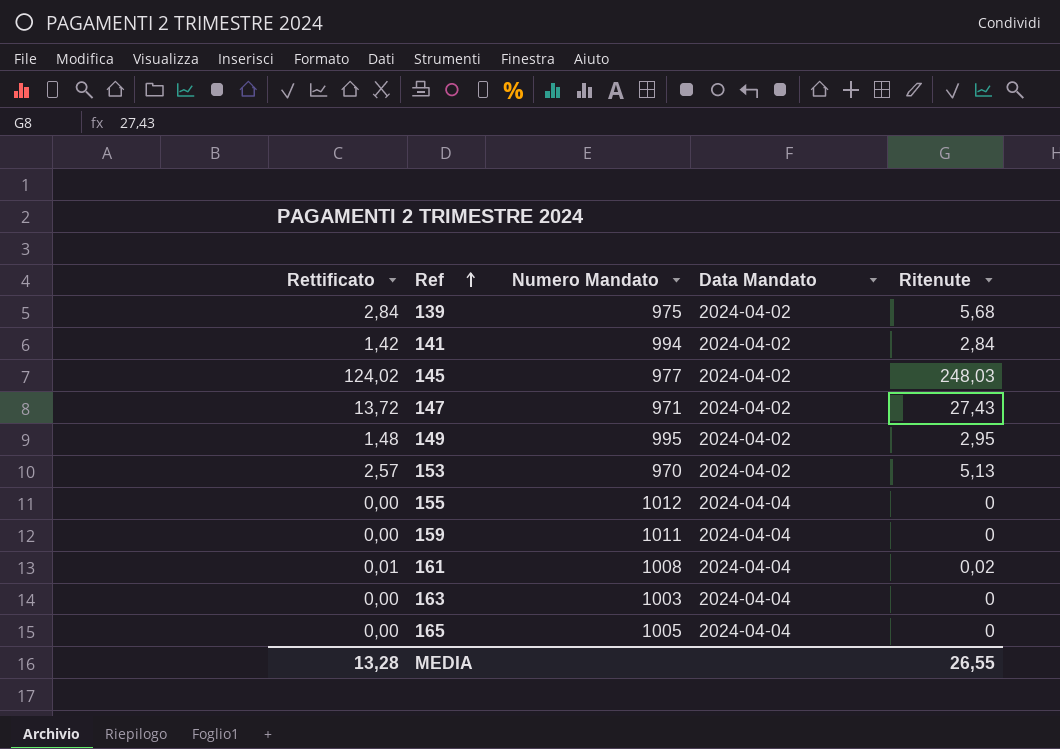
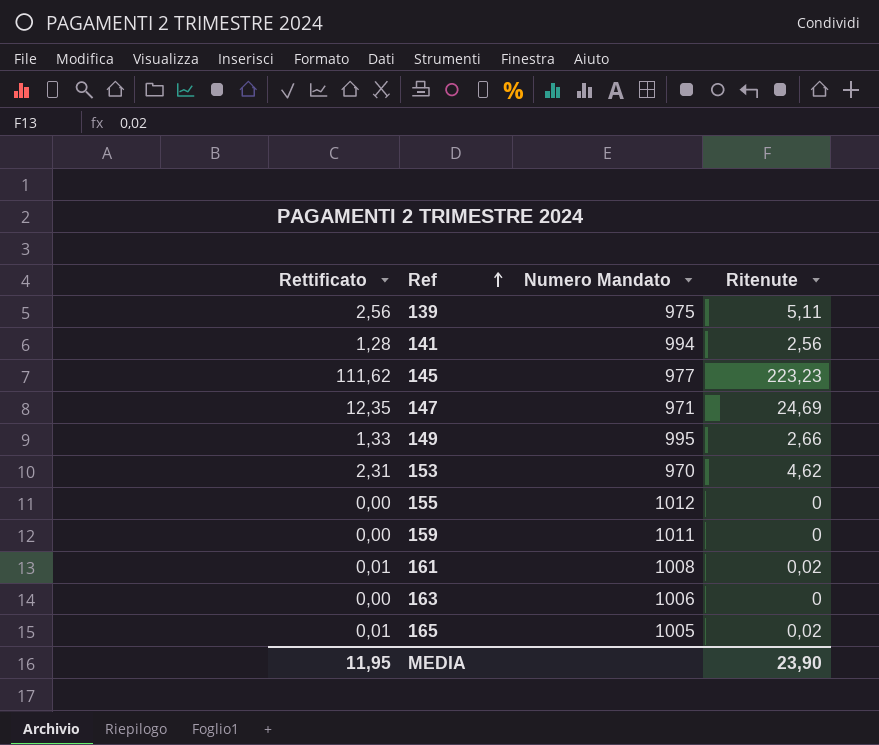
column Data Mandato | position: 4 -> none
139 | Rettificato: 2,84 -> 2,56
139 | Ritenute: 5,68 -> 5,11
141 | Rettificato: 1,42 -> 1,28
141 | Ritenute: 2,84 -> 2,56
145 | Rettificato: 124,02 -> 111,62
145 | Ritenute: 248,03 -> 223,23
147 | Rettificato: 13,72 -> 12,35
147 | Ritenute: 27,43 -> 24,69
149 | Rettificato: 1,48 -> 1,33
149 | Ritenute: 2,95 -> 2,66
153 | Rettificato: 2,57 -> 2,31
153 | Ritenute: 5,13 -> 4,62
163 | Numero Mandato: 1003 -> 1006
165 | Rettificato: 0,00 -> 0,01
165 | Ritenute: 0 -> 0,02
MEDIA | Rettificato: 13,28 -> 11,95
MEDIA | Ritenute: 26,55 -> 23,90

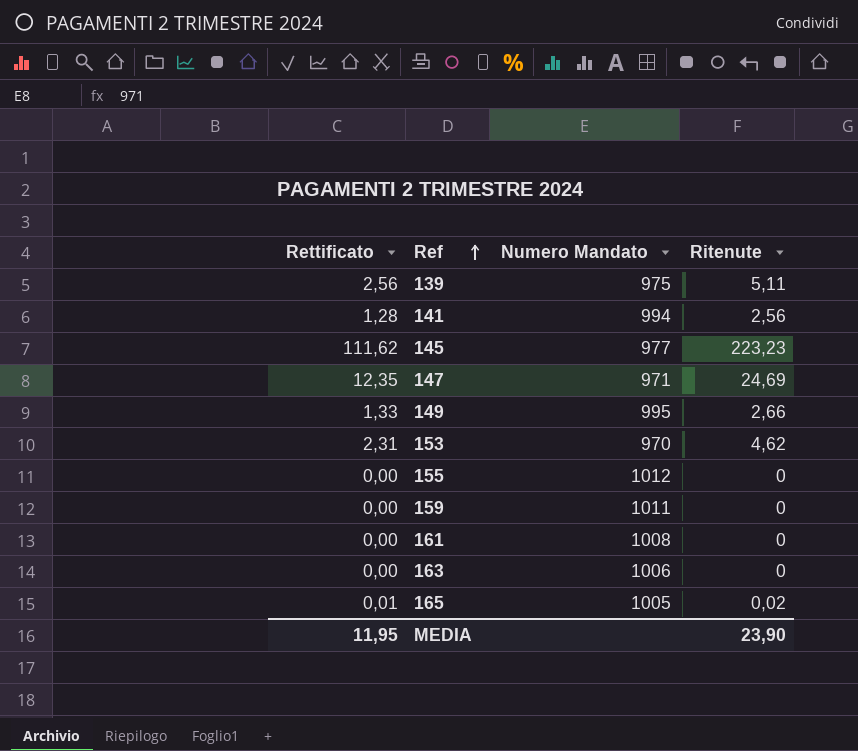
161 | Rettificato: 0,01 -> 0,00
161 | Ritenute: 0,02 -> 0

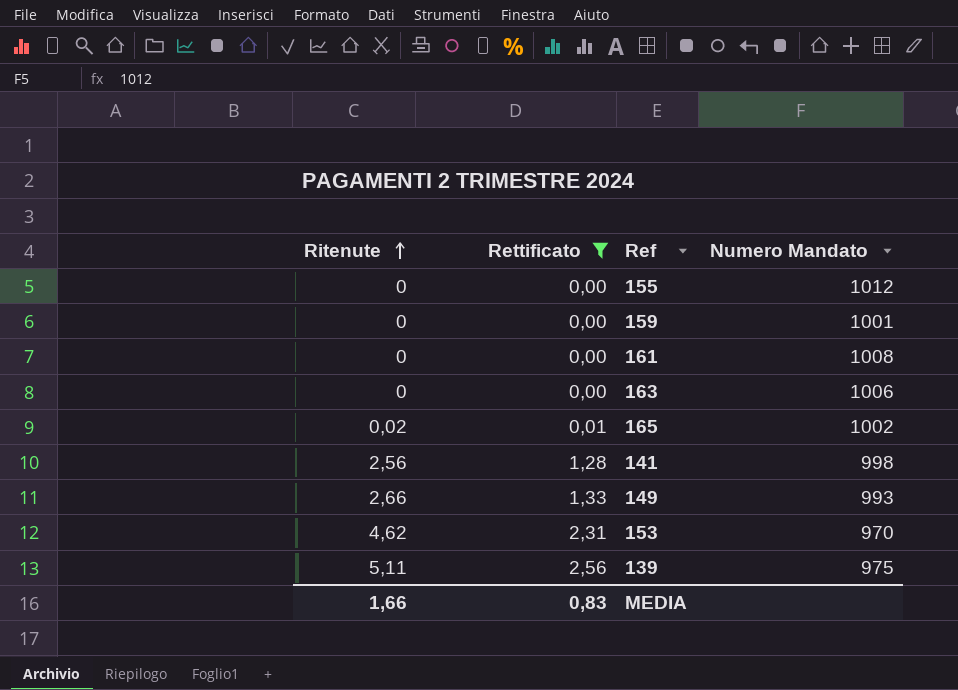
filter: none -> Rettificato <= 2,56
row order: Ref ascending -> Ritenute ascending
column Ritenute | position: 4 -> 1
159 | Numero Mandato: 1011 -> 1001
165 | Numero Mandato: 1005 -> 1002
141 | Numero Mandato: 994 -> 998
149 | Numero Mandato: 995 -> 993
MEDIA | Ritenute: 23,90 -> 1,66
MEDIA | Rettificato: 11,95 -> 0,83

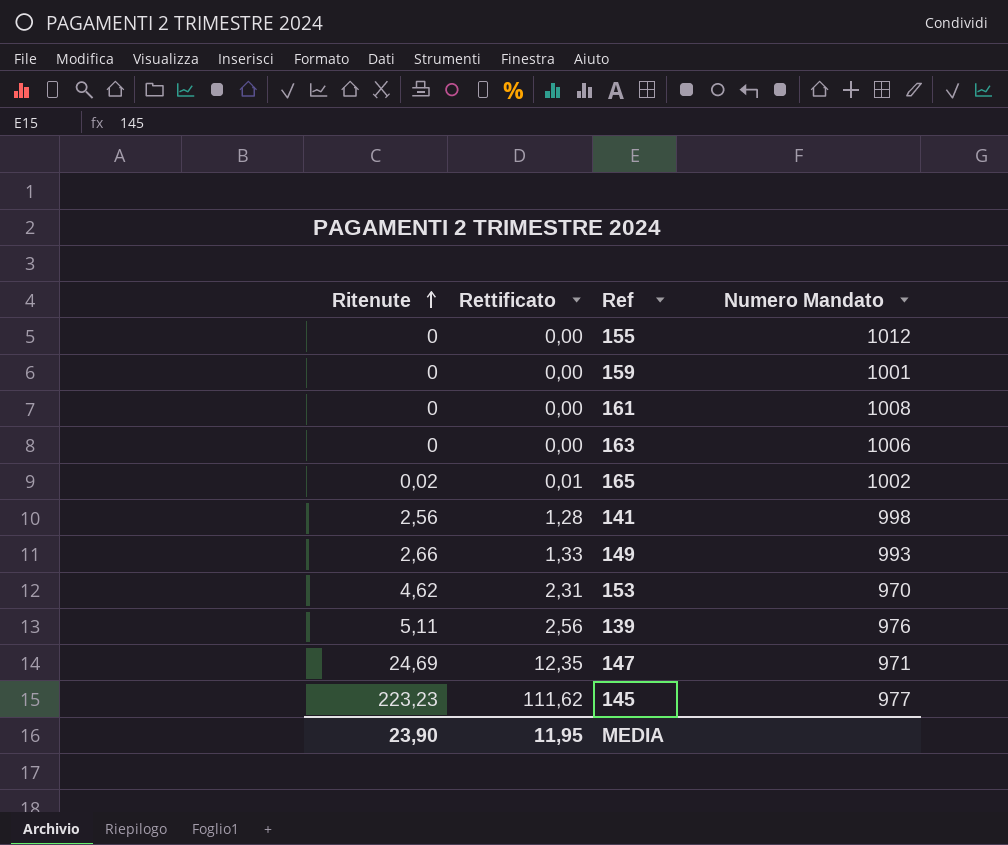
filter: Rettificato <= 2,56 -> none
139 | Numero Mandato: 975 -> 976
MEDIA | Ritenute: 1,66 -> 23,90
MEDIA | Rettificato: 0,83 -> 11,95

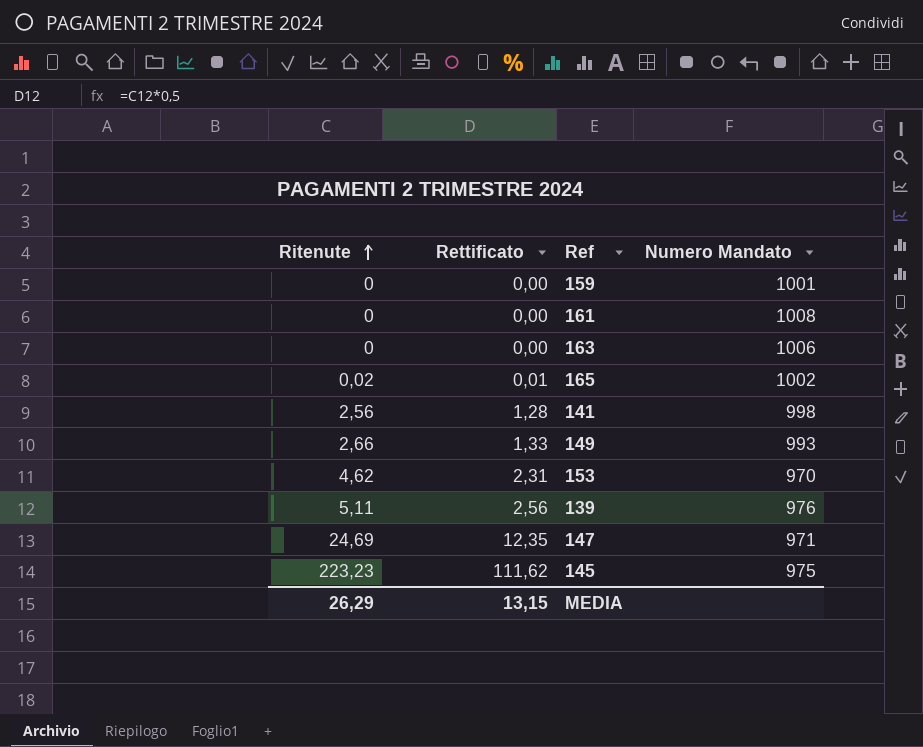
row 155: 0 | 0,00 | 1012 -> none
145 | Numero Mandato: 977 -> 975
MEDIA | Ritenute: 23,90 -> 26,29
MEDIA | Rettificato: 11,95 -> 13,15

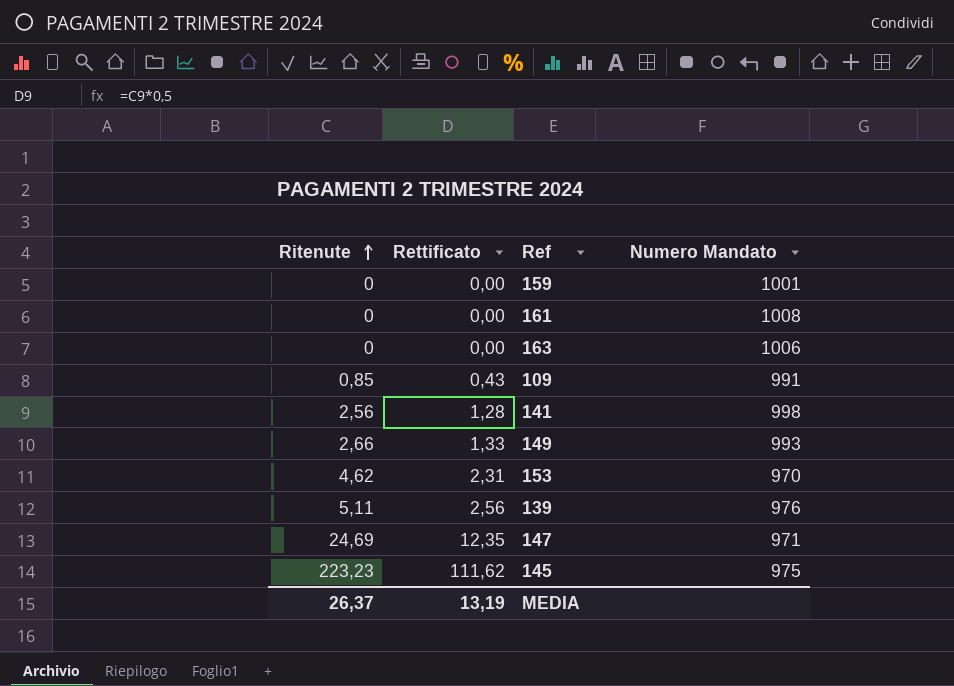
row 165: 0,02 | 0,01 | 1002 -> none
row 109: none -> 0,85 | 0,43 | 991
MEDIA | Ritenute: 26,29 -> 26,37
MEDIA | Rettificato: 13,15 -> 13,19

